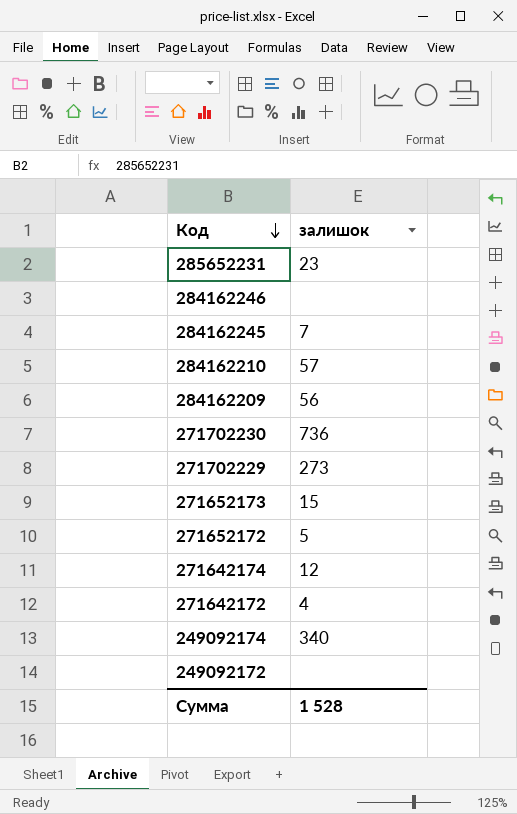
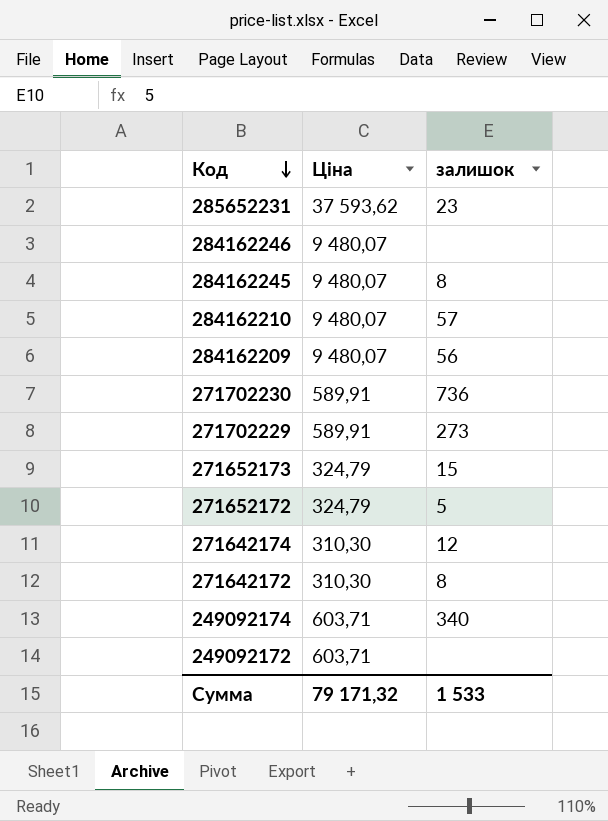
column Ціна | position: none -> 2
284162245 | залишок: 7 -> 8
271642172 | залишок: 4 -> 8
Сумма | залишок: 1 528 -> 1 533

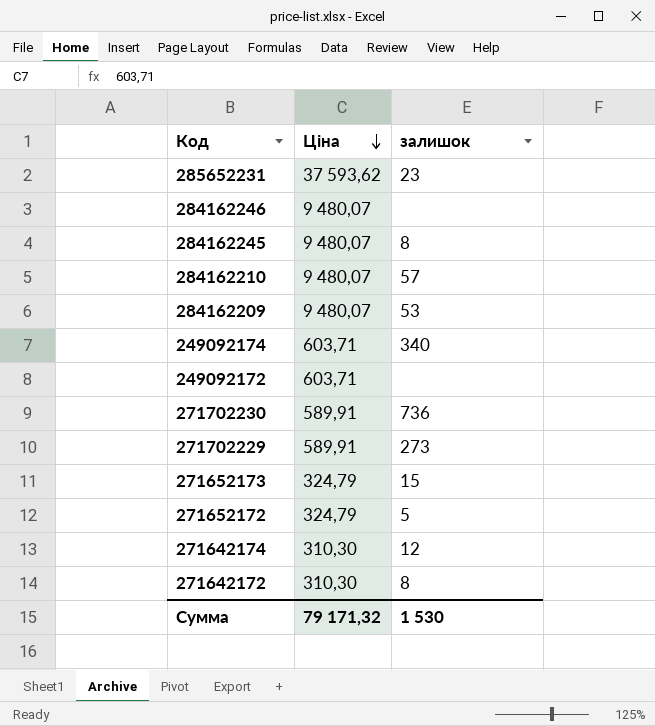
row order: Код descending -> Ціна descending
284162209 | залишок: 56 -> 53
Сумма | залишок: 1 533 -> 1 530

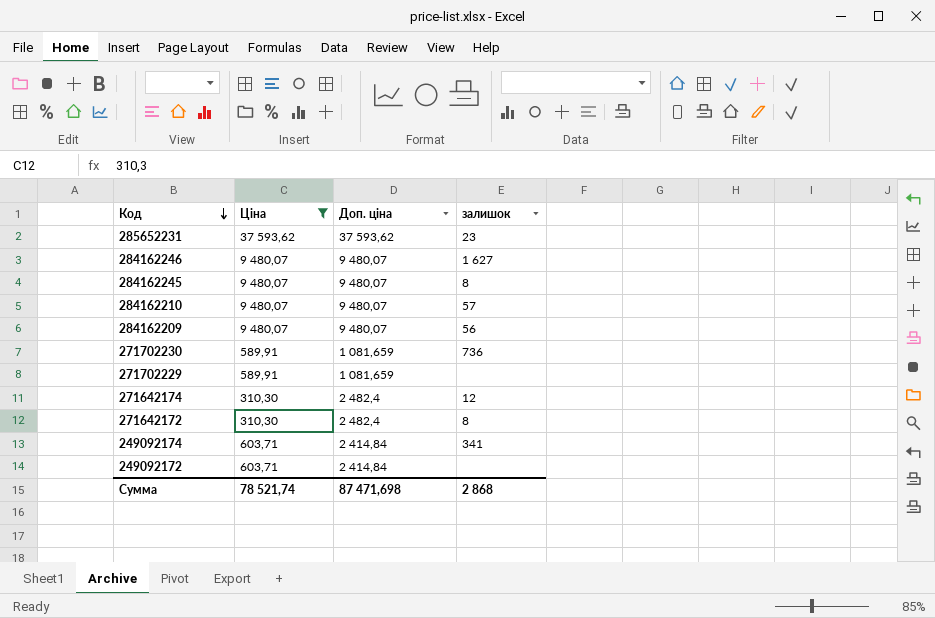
filter: none -> Ціна != 324,79
row order: Ціна descending -> Код descending
column Доп. ціна | position: none -> 3
284162246 | залишок: none -> 1 627
284162209 | залишок: 53 -> 56
271702229 | залишок: 273 -> none
249092174 | залишок: 340 -> 341
Сумма | Ціна: 79 171,32 -> 78 521,74
Сумма | залишок: 1 530 -> 2 868

